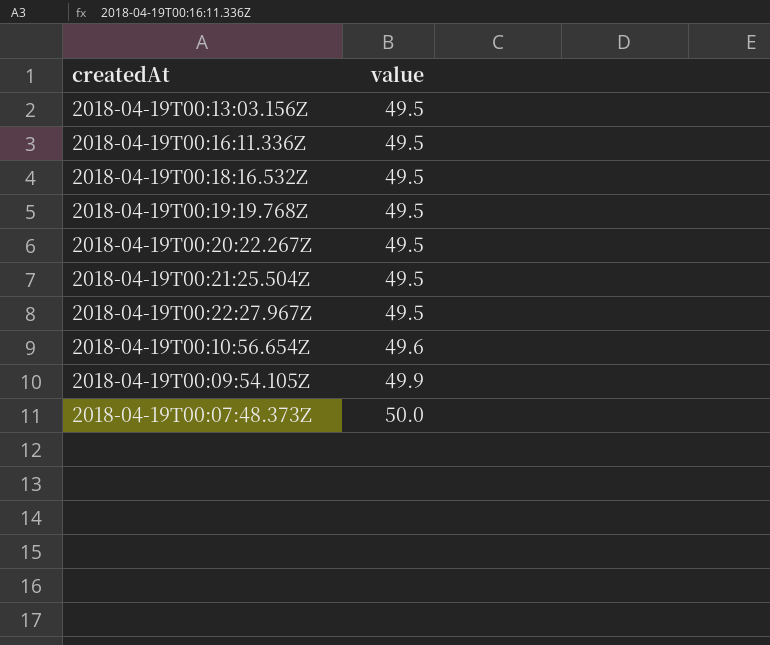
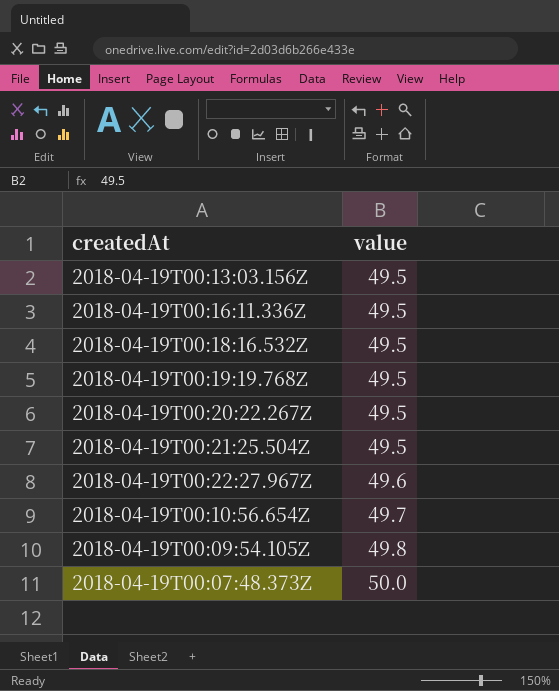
2018-04-19T00:22:27.967Z | value: 49.5 -> 49.6
2018-04-19T00:10:56.654Z | value: 49.6 -> 49.7
2018-04-19T00:09:54.105Z | value: 49.9 -> 49.8

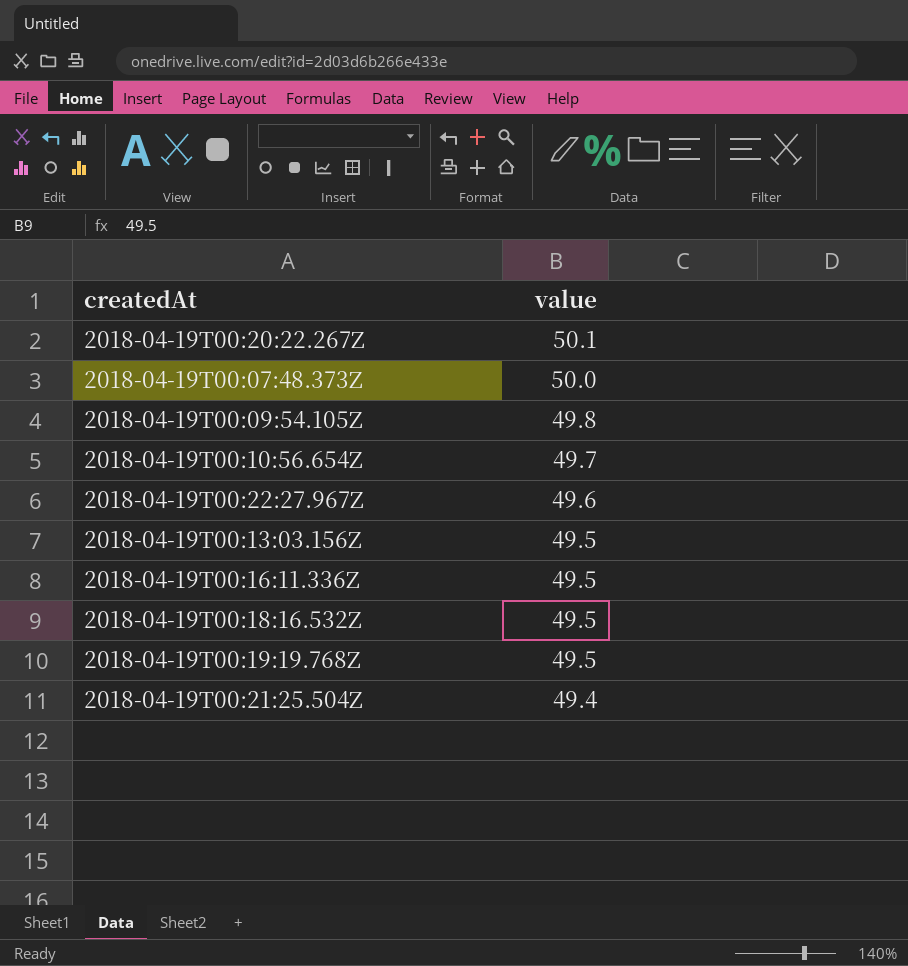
row order: value ascending -> value descending
2018-04-19T00:20:22.267Z | value: 49.5 -> 50.1
2018-04-19T00:21:25.504Z | value: 49.5 -> 49.4

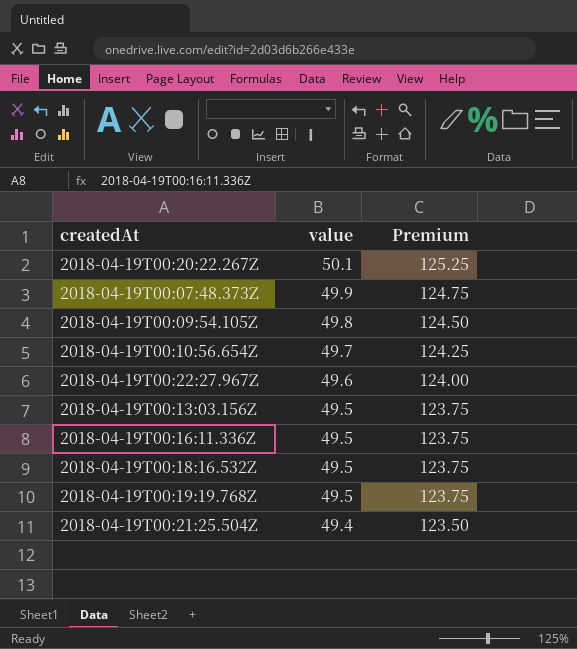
column Premium | formula: none -> [value] * 2.5
2018-04-19T00:07:48.373Z | value: 50.0 -> 49.9

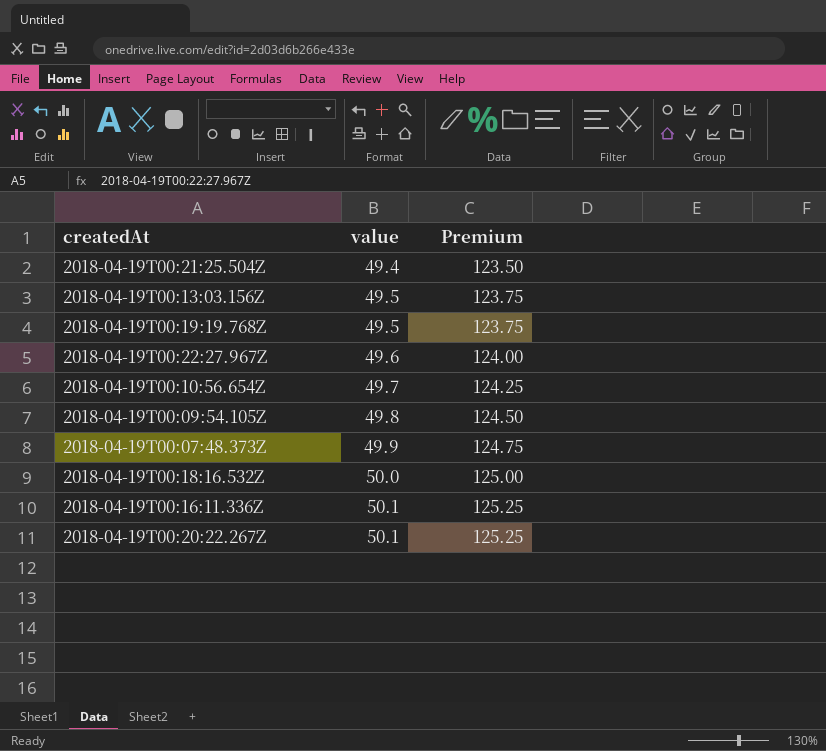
row order: value descending -> value ascending
2018-04-19T00:18:16.532Z | value: 49.5 -> 50.0
2018-04-19T00:18:16.532Z | Premium: 123.75 -> 125.00
2018-04-19T00:16:11.336Z | value: 49.5 -> 50.1
2018-04-19T00:16:11.336Z | Premium: 123.75 -> 125.25

